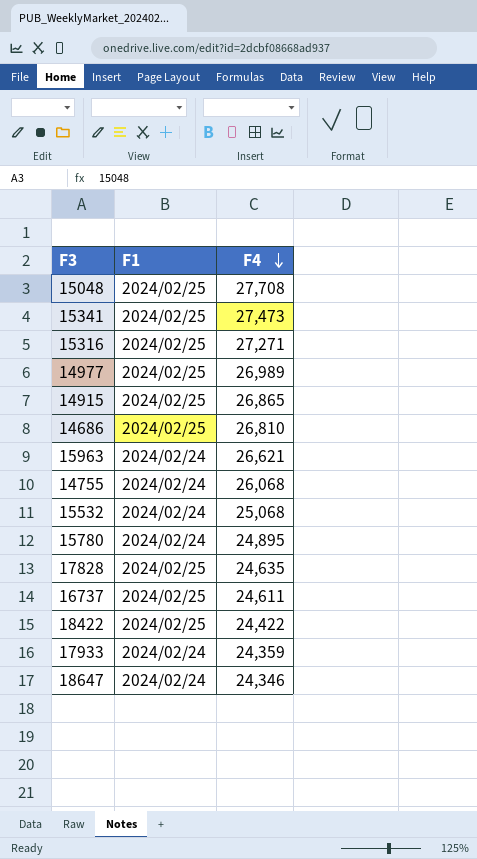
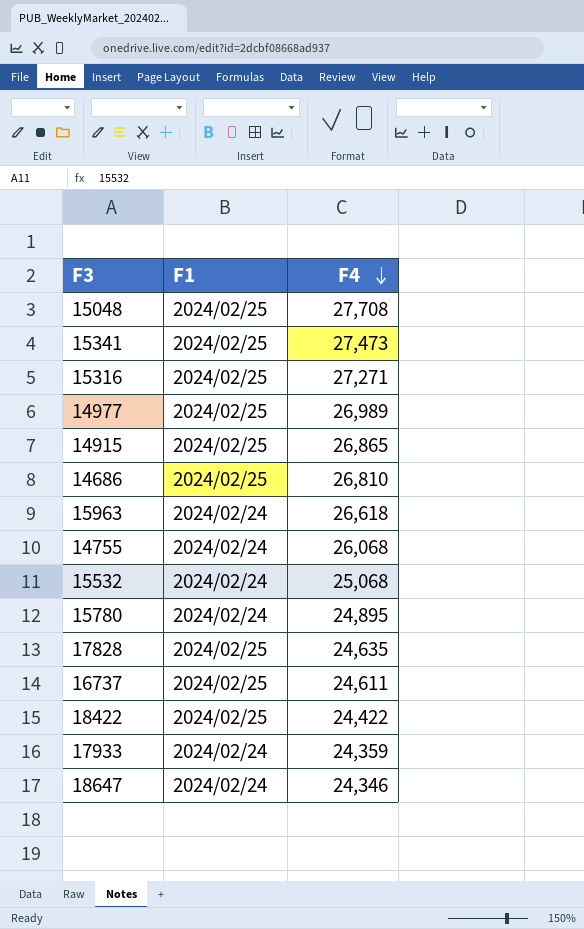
15963 | F4: 26,621 -> 26,618

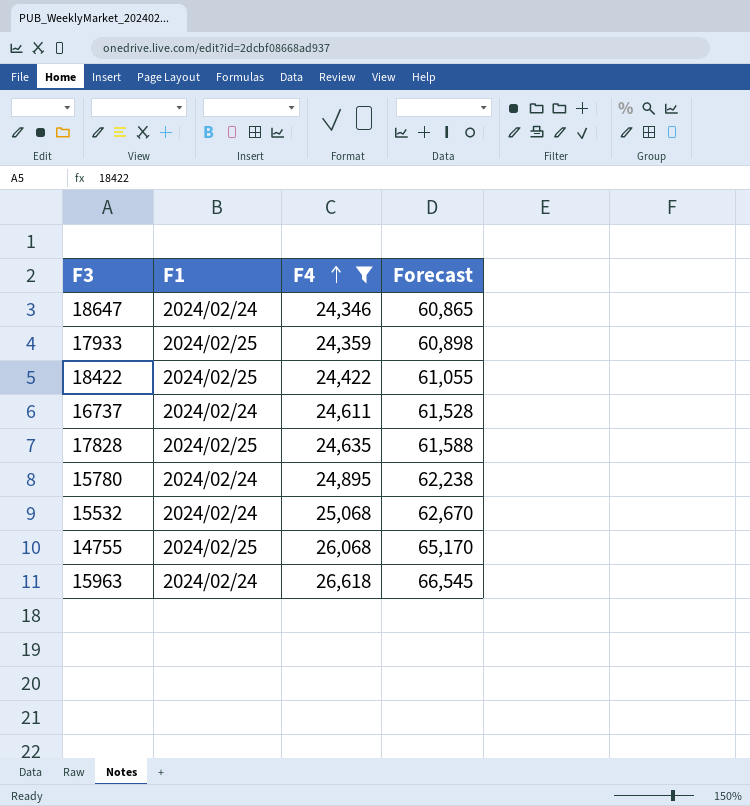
filter: none -> F4 <= 26,618
row order: F4 descending -> F4 ascending
column Forecast | formula: none -> [F4] * 2.5
17933 | F1: 2024/02/24 -> 2024/02/25
16737 | F1: 2024/02/25 -> 2024/02/24
14755 | F1: 2024/02/24 -> 2024/02/25

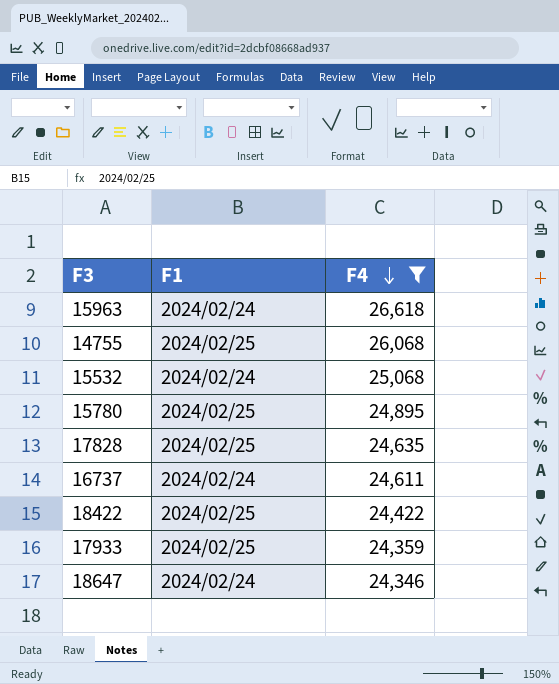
row order: F4 ascending -> F4 descending
column Forecast | formula: [F4] * 2.5 -> none
15780 | F1: 2024/02/24 -> 2024/02/25

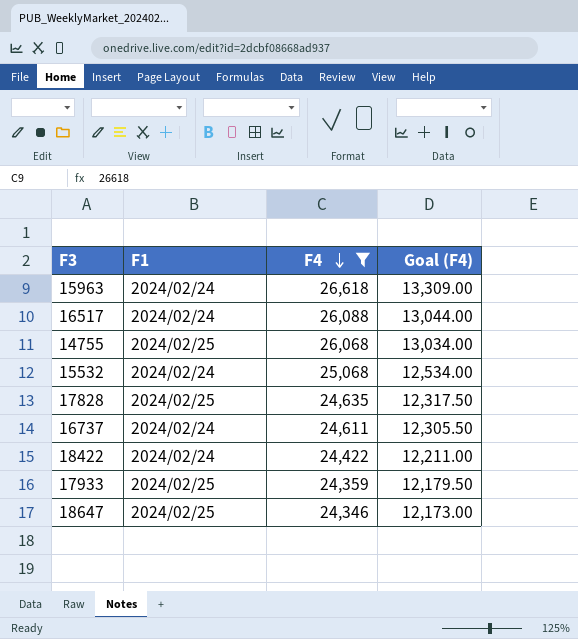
column Goal (F4) | formula: none -> [F4] * 0.5
row 15780: 2024/02/25 | 24,895 -> none
row 16517: none -> 2024/02/24 | 26,088 | 13,044.00
18422 | F1: 2024/02/25 -> 2024/02/24
18647 | F1: 2024/02/24 -> 2024/02/25

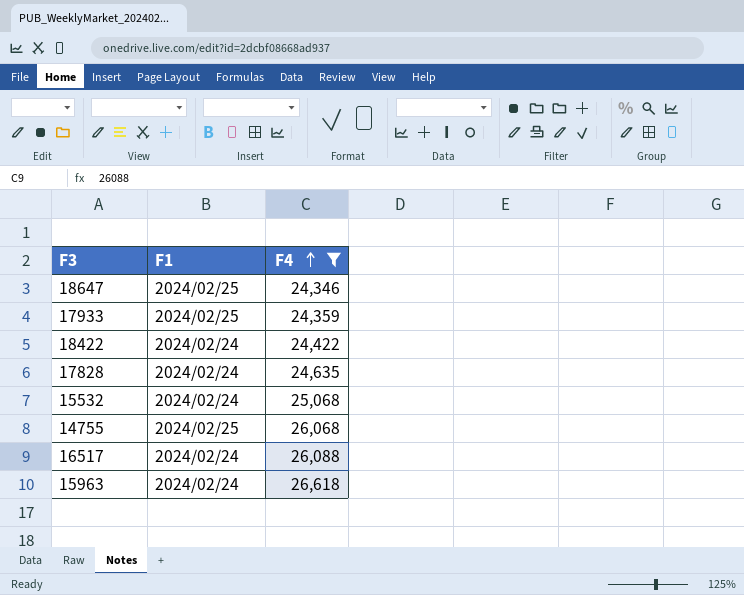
row order: F4 descending -> F4 ascending
column Goal (F4) | formula: [F4] * 0.5 -> none
row 16737: 2024/02/24 | 24,611 | 12,305.50 -> none
17828 | F1: 2024/02/25 -> 2024/02/24

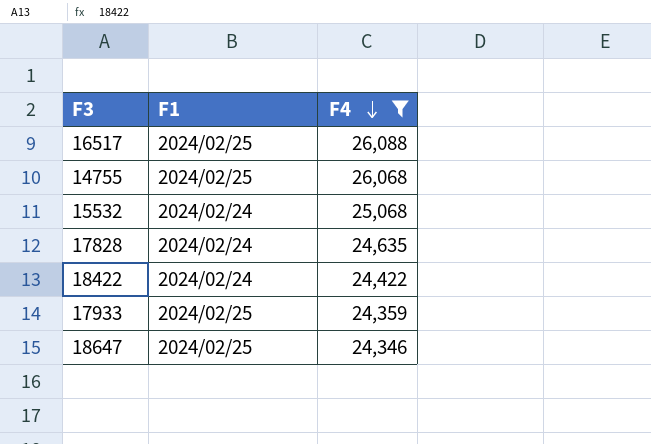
row order: F4 ascending -> F4 descending
row 15963: 2024/02/24 | 26,618 -> none
16517 | F1: 2024/02/24 -> 2024/02/25

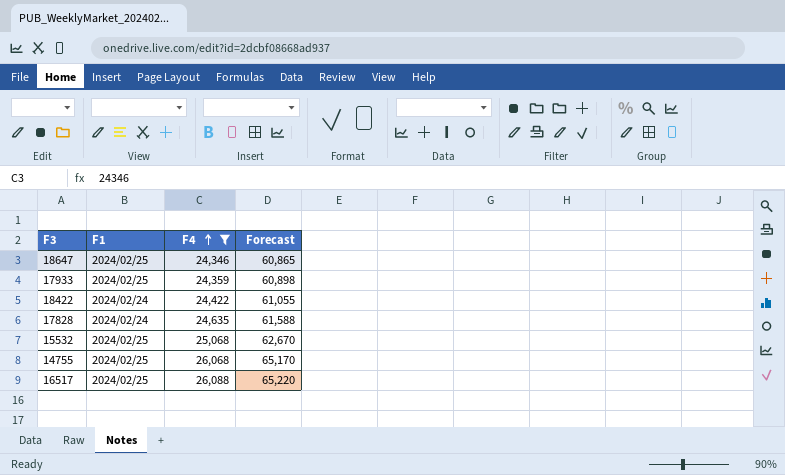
row order: F4 descending -> F4 ascending
column Forecast | formula: none -> [F4] * 2.5
15532 | F1: 2024/02/24 -> 2024/02/25

